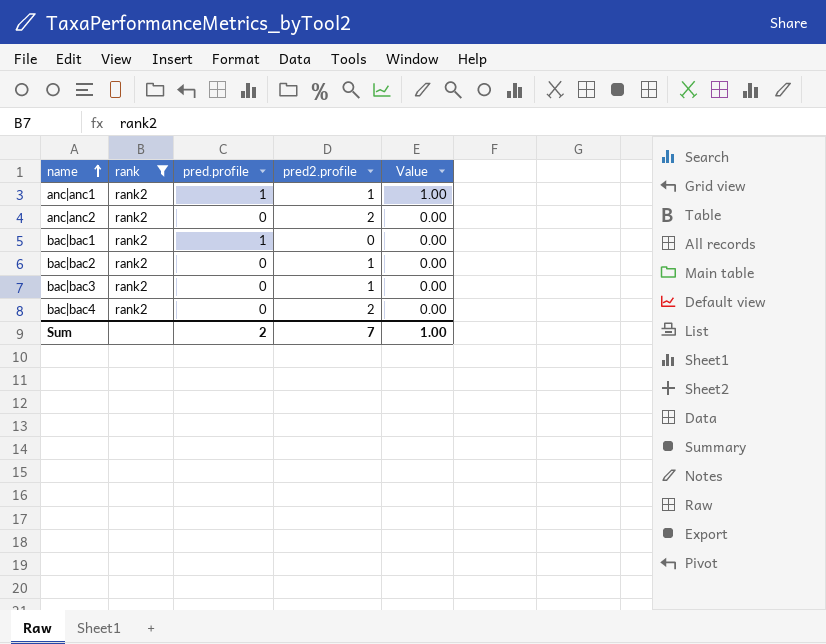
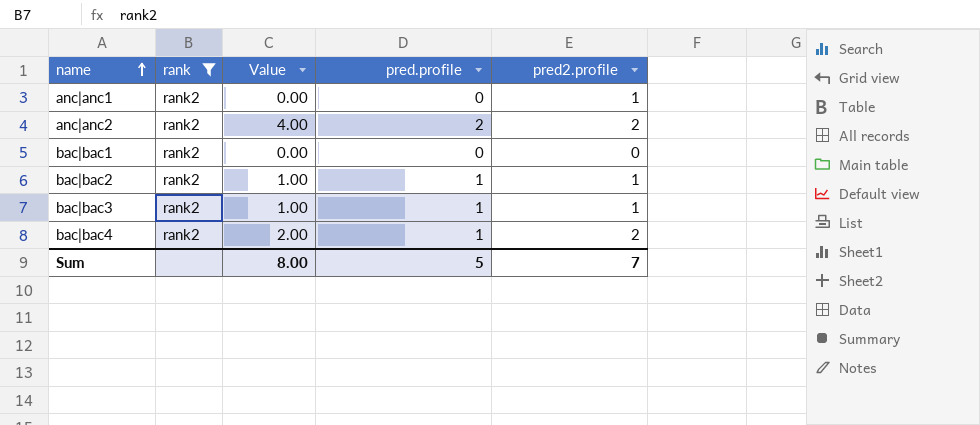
column Value | position: 5 -> 3
anc|anc1 | Value: 1.00 -> 0.00
anc|anc1 | pred.profile: 1 -> 0
anc|anc2 | Value: 0.00 -> 4.00
anc|anc2 | pred.profile: 0 -> 2
bac|bac1 | pred.profile: 1 -> 0
bac|bac2 | Value: 0.00 -> 1.00
bac|bac2 | pred.profile: 0 -> 1
bac|bac3 | Value: 0.00 -> 1.00
bac|bac3 | pred.profile: 0 -> 1
bac|bac4 | Value: 0.00 -> 2.00
bac|bac4 | pred.profile: 0 -> 1
Sum | Value: 1.00 -> 8.00
Sum | pred.profile: 2 -> 5

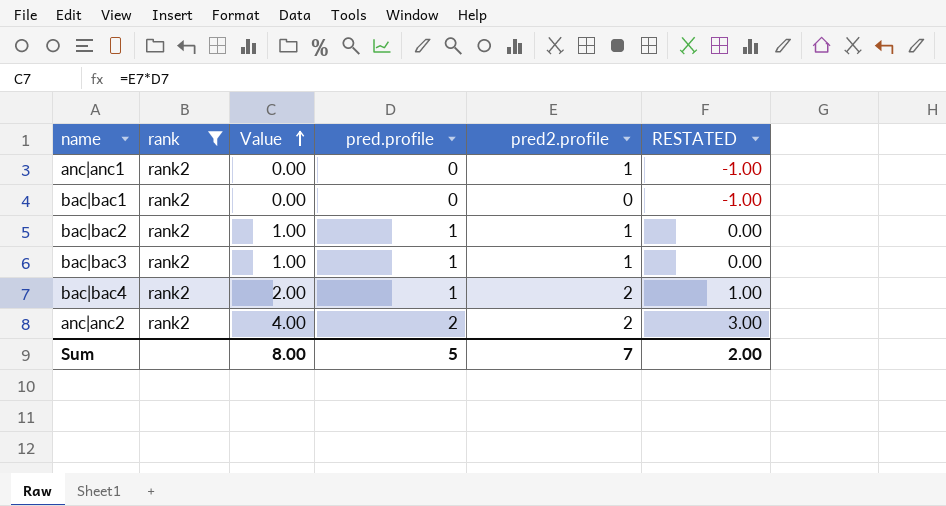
row order: name ascending -> Value ascending
column RESTATED | formula: none -> [Value] - 1

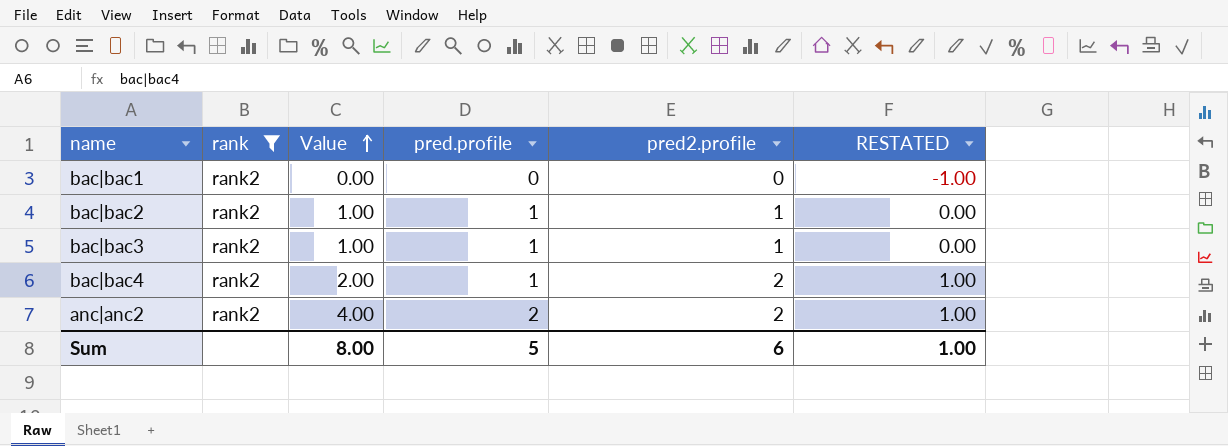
column RESTATED | formula: [Value] - 1 -> [pred2.profile] - 1
row anc|anc1: rank2 | 0.00 | 0 | 1 | -1.00 -> none
Sum | pred2.profile: 7 -> 6
Sum | RESTATED: 2.00 -> 1.00

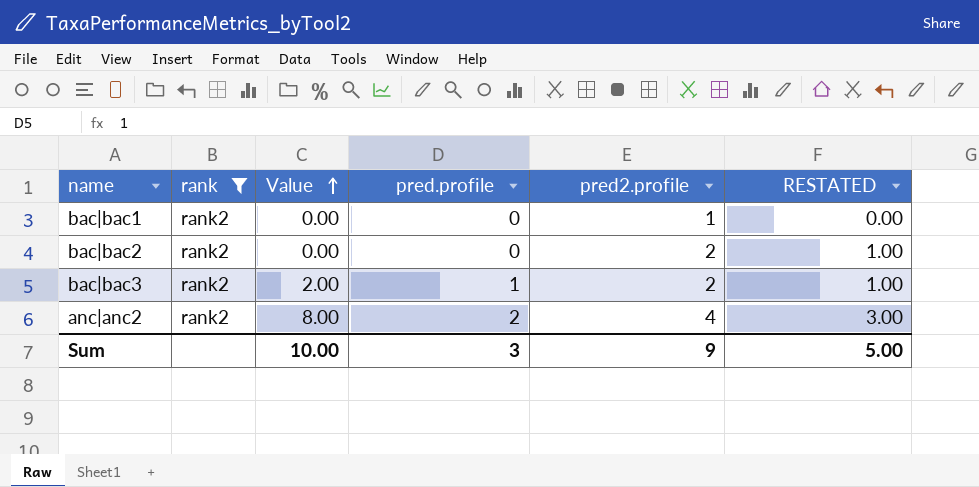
row bac|bac4: rank2 | 2.00 | 1 | 2 | 1.00 -> none
bac|bac1 | pred2.profile: 0 -> 1
bac|bac1 | RESTATED: -1.00 -> 0.00
bac|bac2 | Value: 1.00 -> 0.00
bac|bac2 | pred.profile: 1 -> 0
bac|bac2 | pred2.profile: 1 -> 2
bac|bac2 | RESTATED: 0.00 -> 1.00
bac|bac3 | Value: 1.00 -> 2.00
bac|bac3 | pred2.profile: 1 -> 2
bac|bac3 | RESTATED: 0.00 -> 1.00
anc|anc2 | Value: 4.00 -> 8.00
anc|anc2 | pred2.profile: 2 -> 4
anc|anc2 | RESTATED: 1.00 -> 3.00
Sum | Value: 8.00 -> 10.00
Sum | pred.profile: 5 -> 3
Sum | pred2.profile: 6 -> 9
Sum | RESTATED: 1.00 -> 5.00

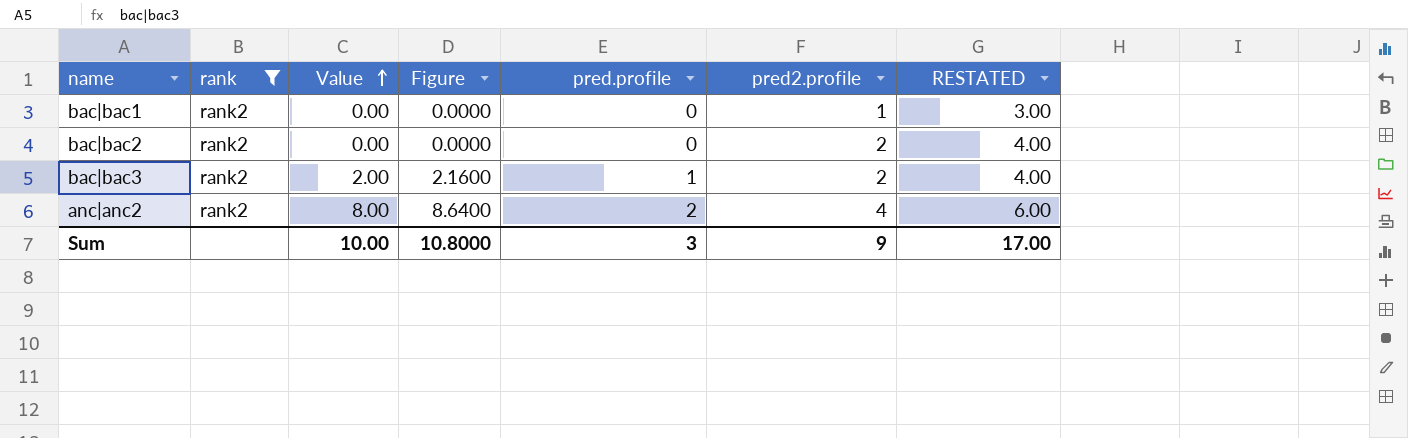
column Figure | formula: none -> [Value] * 1.08
column RESTATED | formula: [pred2.profile] - 1 -> [pred2.profile] + 2
Sum | RESTATED: 5.00 -> 17.00

